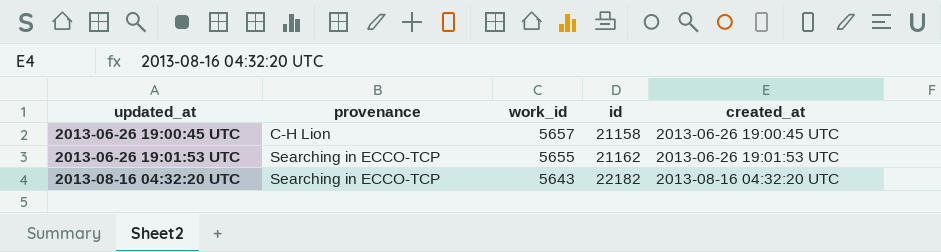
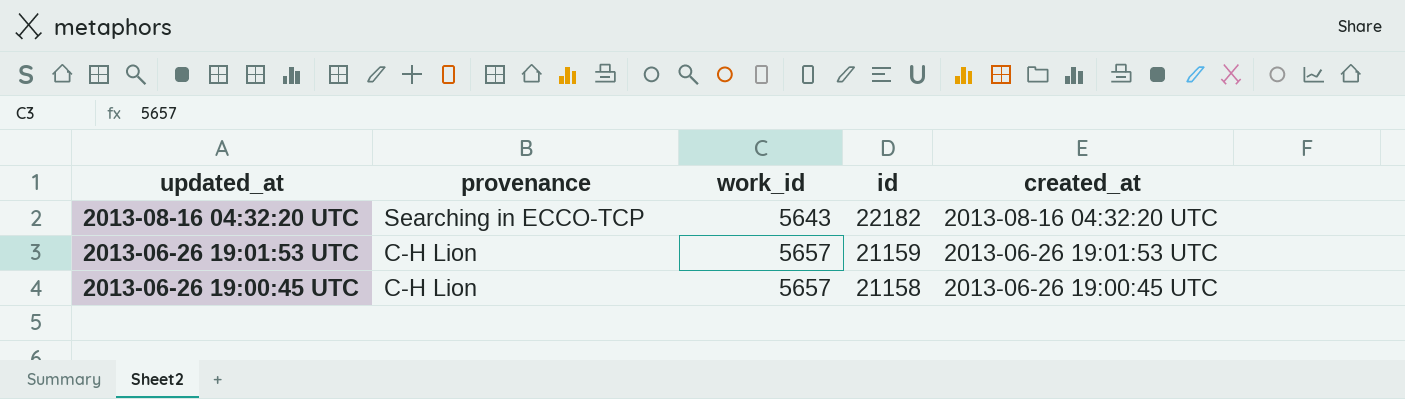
row order: updated_at ascending -> updated_at descending
2013-06-26 19:01:53 UTC | provenance: Searching in ECCO-TCP -> C-H Lion
2013-06-26 19:01:53 UTC | work_id: 5655 -> 5657
2013-06-26 19:01:53 UTC | id: 21162 -> 21159

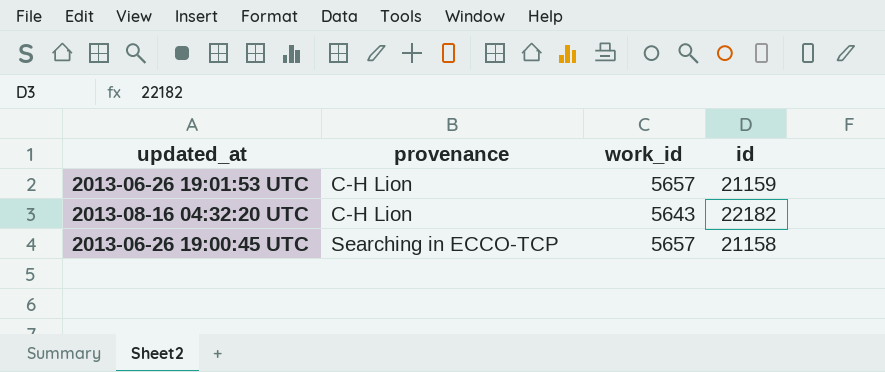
row order: updated_at descending -> provenance ascending
column created_at | position: 5 -> none
2013-08-16 04:32:20 UTC | provenance: Searching in ECCO-TCP -> C-H Lion
2013-06-26 19:00:45 UTC | provenance: C-H Lion -> Searching in ECCO-TCP

